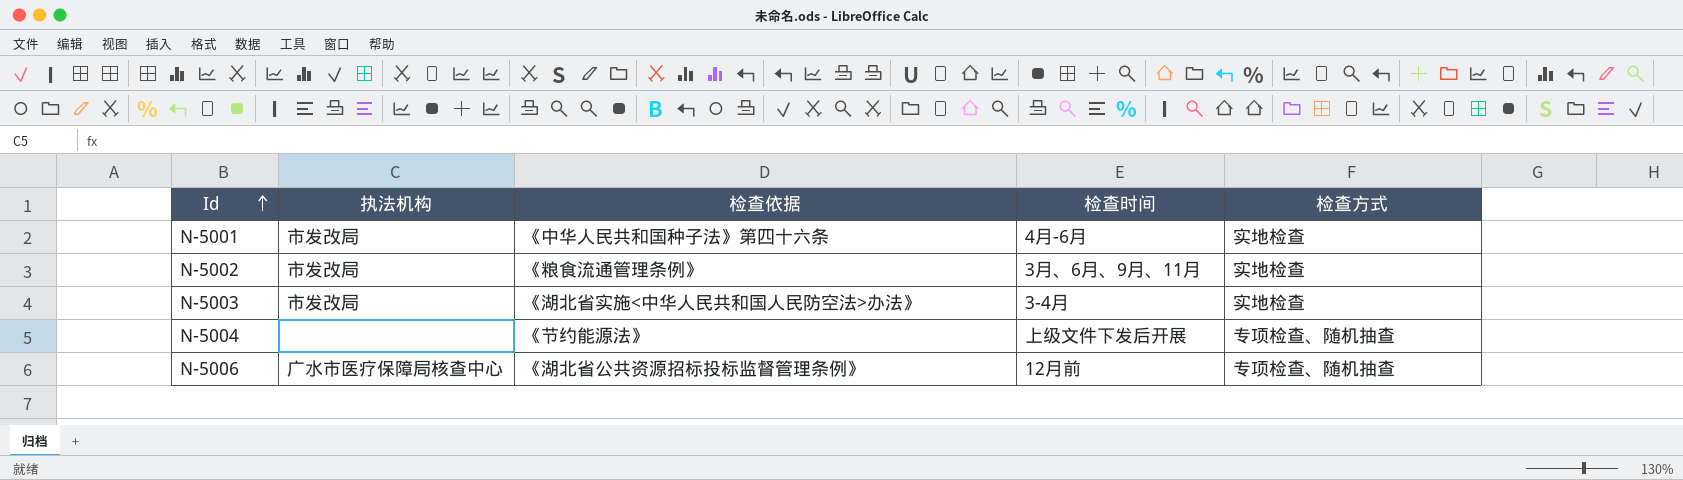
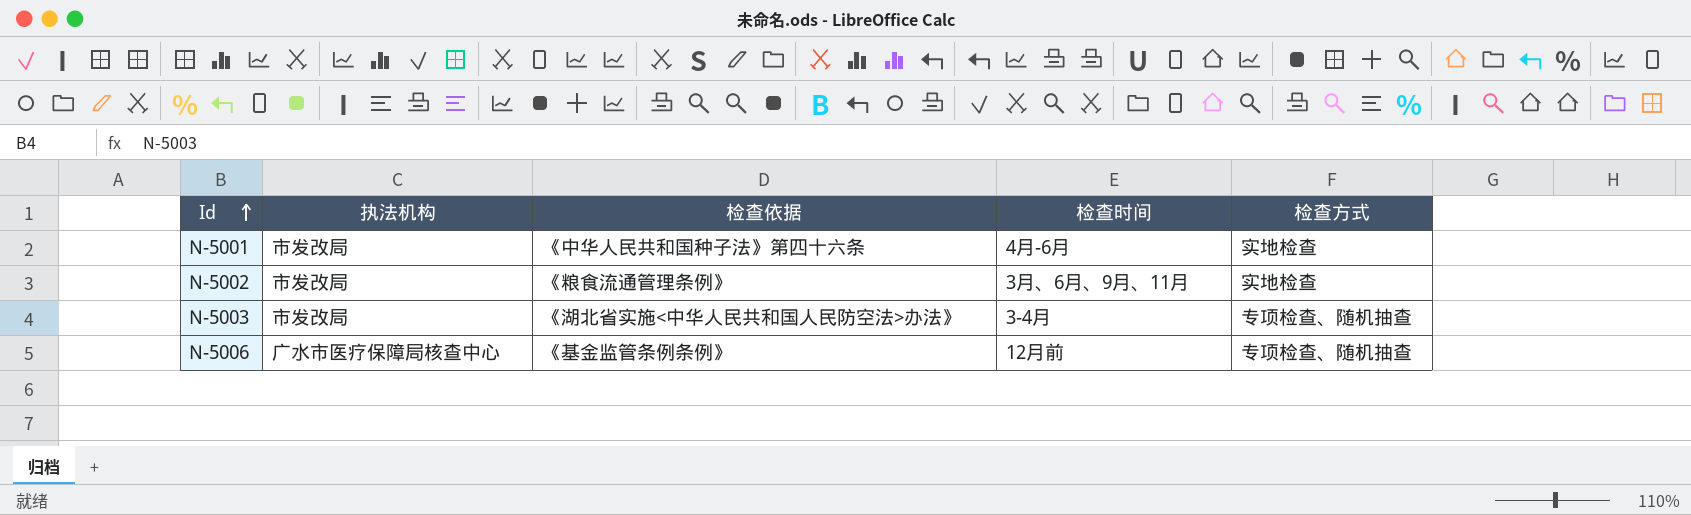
row N-5004: none | 《节约能源法》 | 上级文件下发后开展 | 专项检查、随机抽查 -> none
N-5003 | 检查方式: 实地检查 -> 专项检查、随机抽查
N-5006 | 检查依据: 《湖北省公共资源招标投标监督管理条例》 -> 《基金监管条例条例》

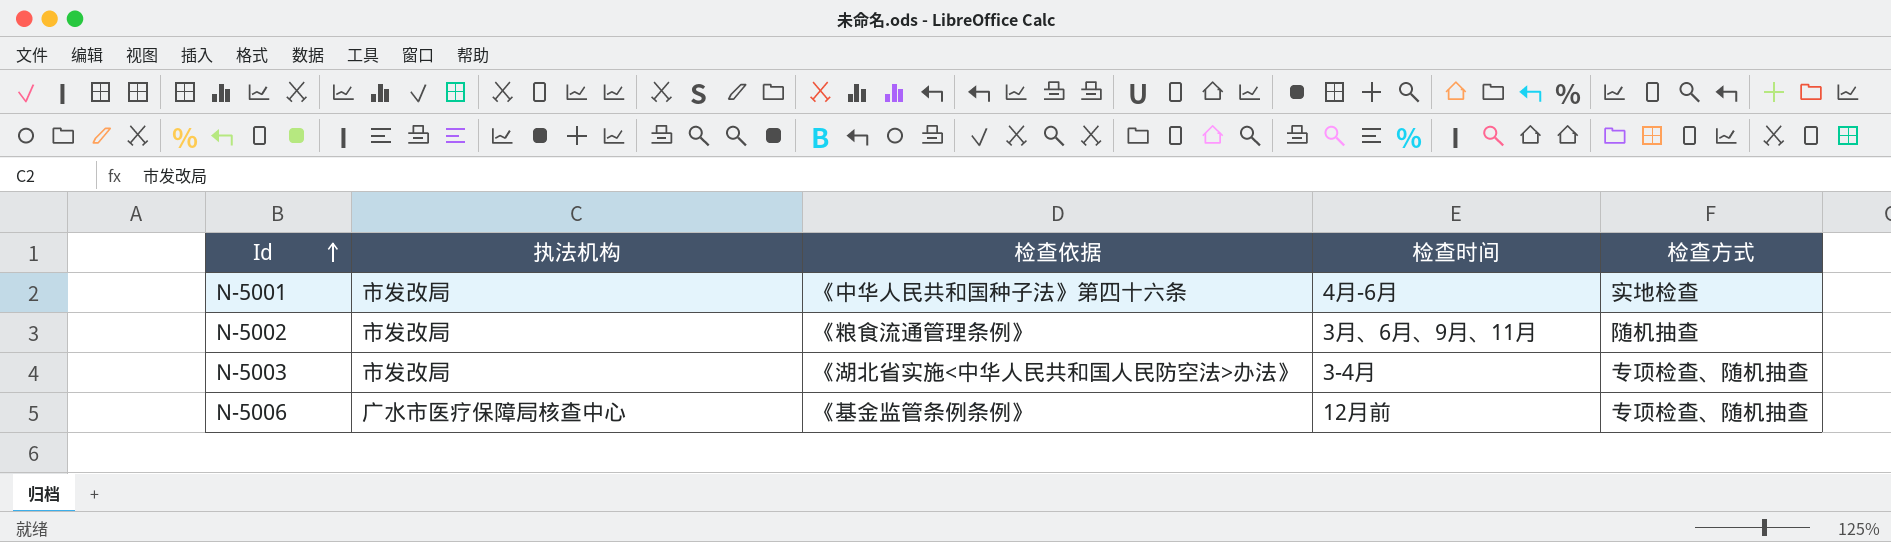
N-5002 | 检查方式: 实地检查 -> 随机抽查

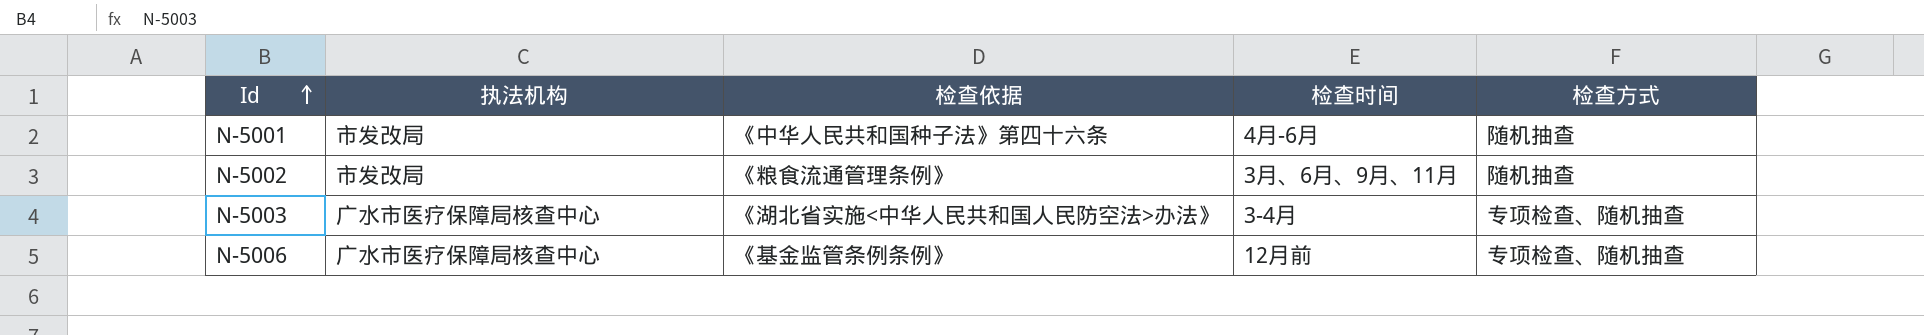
N-5001 | 检查方式: 实地检查 -> 随机抽查
N-5003 | 执法机构: 市发改局 -> 广水市医疗保障局核查中心

